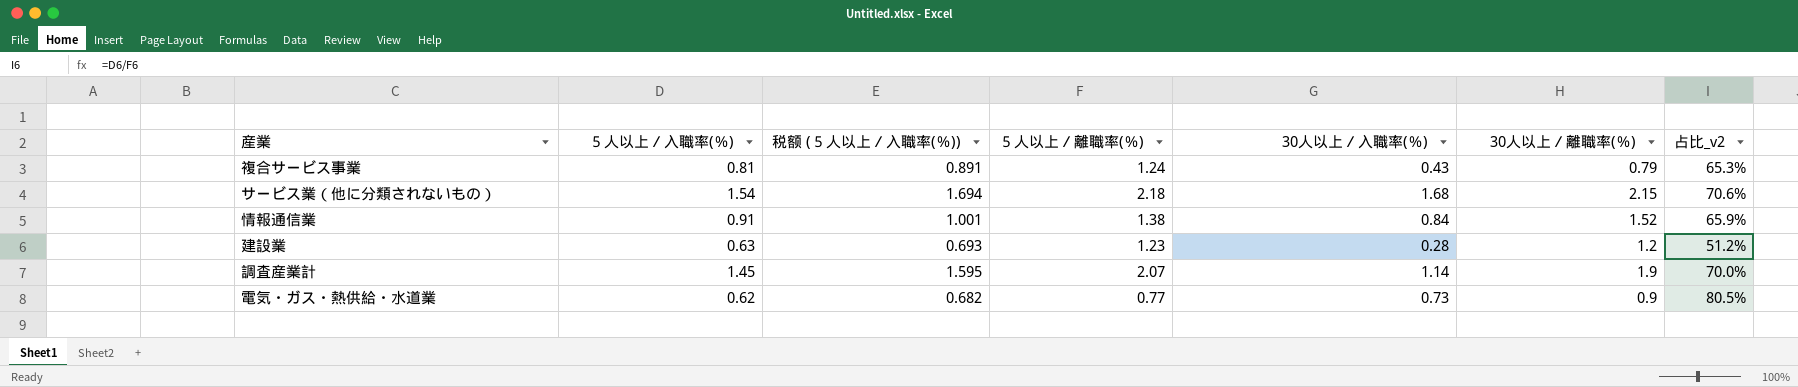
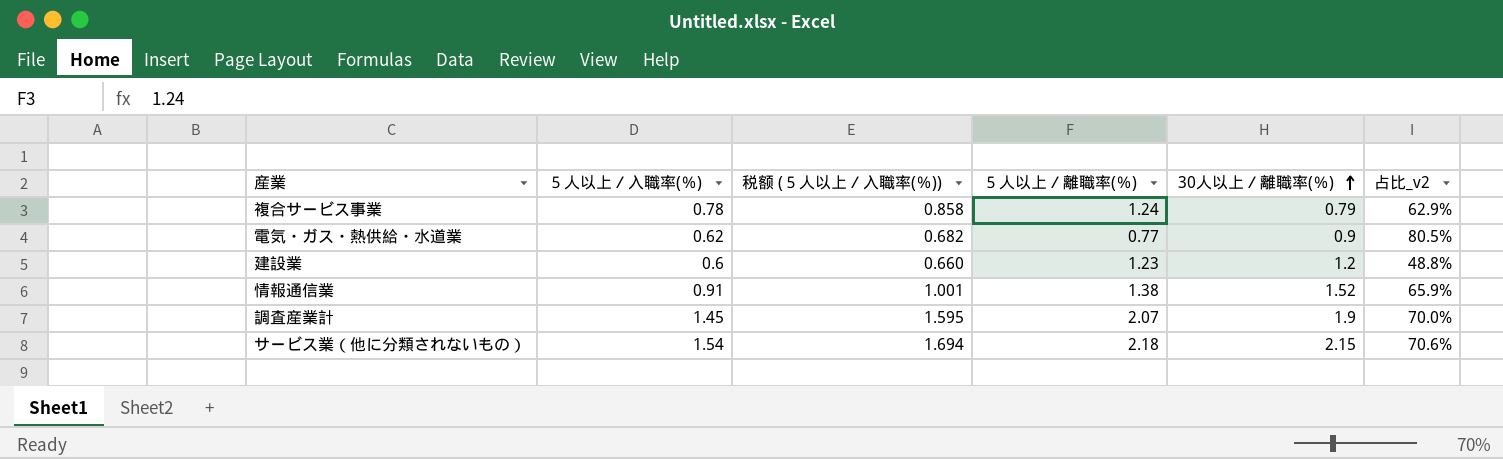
row order: none -> 30人以上／離職率(％) ascending
column 30人以上／入職率(％) | position: 5 -> none
複合サービス事業 | ５人以上／入職率(％): 0.81 -> 0.78
複合サービス事業 | 税额 (５人以上／入職率(％)): 0.891 -> 0.858
複合サービス事業 | 占比_v2: 65.3% -> 62.9%
建設業 | ５人以上／入職率(％): 0.63 -> 0.6
建設業 | 税额 (５人以上／入職率(％)): 0.693 -> 0.660
建設業 | 占比_v2: 51.2% -> 48.8%

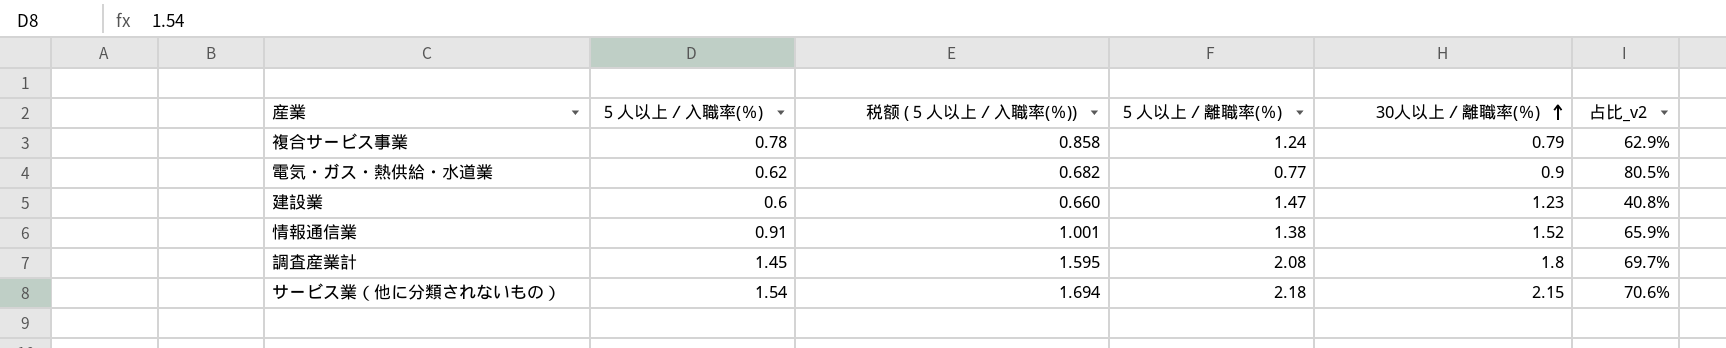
建設業 | ５人以上／離職率(％): 1.23 -> 1.47
建設業 | 30人以上／離職率(％): 1.2 -> 1.23
建設業 | 占比_v2: 48.8% -> 40.8%
調査産業計 | ５人以上／離職率(％): 2.07 -> 2.08
調査産業計 | 30人以上／離職率(％): 1.9 -> 1.8
調査産業計 | 占比_v2: 70.0% -> 69.7%

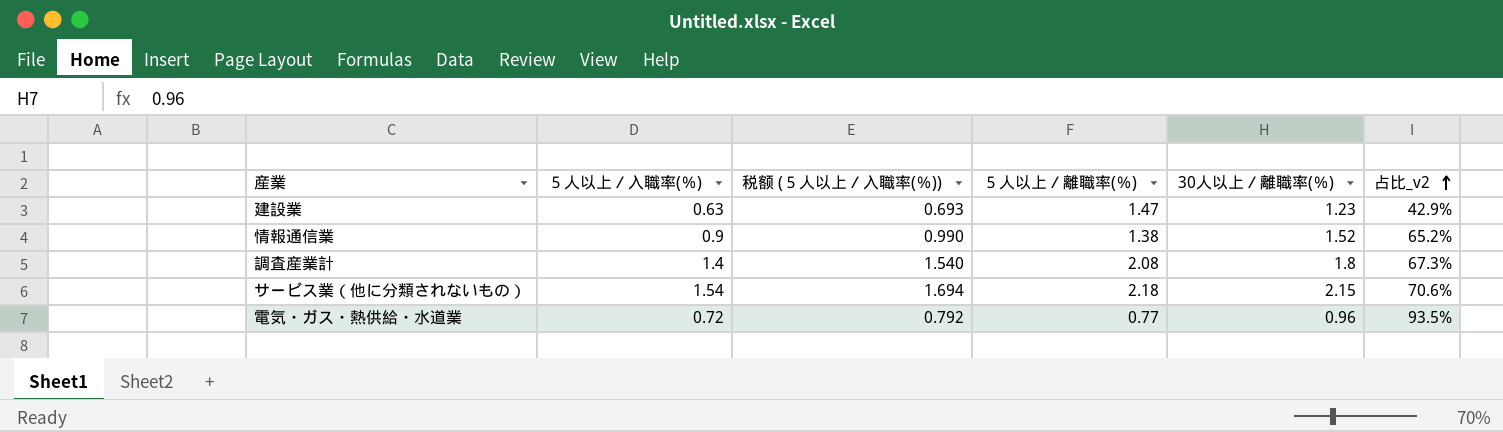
row order: 30人以上／離職率(％) ascending -> 占比_v2 ascending
row 複合サービス事業: 0.78 | 0.858 | 1.24 | 0.79 | 62.9% -> none
建設業 | ５人以上／入職率(％): 0.6 -> 0.63
建設業 | 税额 (５人以上／入職率(％)): 0.660 -> 0.693
建設業 | 占比_v2: 40.8% -> 42.9%
情報通信業 | ５人以上／入職率(％): 0.91 -> 0.9
情報通信業 | 税额 (５人以上／入職率(％)): 1.001 -> 0.990
情報通信業 | 占比_v2: 65.9% -> 65.2%
調査産業計 | ５人以上／入職率(％): 1.45 -> 1.4
調査産業計 | 税额 (５人以上／入職率(％)): 1.595 -> 1.540
調査産業計 | 占比_v2: 69.7% -> 67.3%
電気・ガス・熱供給・水道業 | ５人以上／入職率(％): 0.62 -> 0.72
電気・ガス・熱供給・水道業 | 税额 (５人以上／入職率(％)): 0.682 -> 0.792
電気・ガス・熱供給・水道業 | 30人以上／離職率(％): 0.9 -> 0.96
電気・ガス・熱供給・水道業 | 占比_v2: 80.5% -> 93.5%

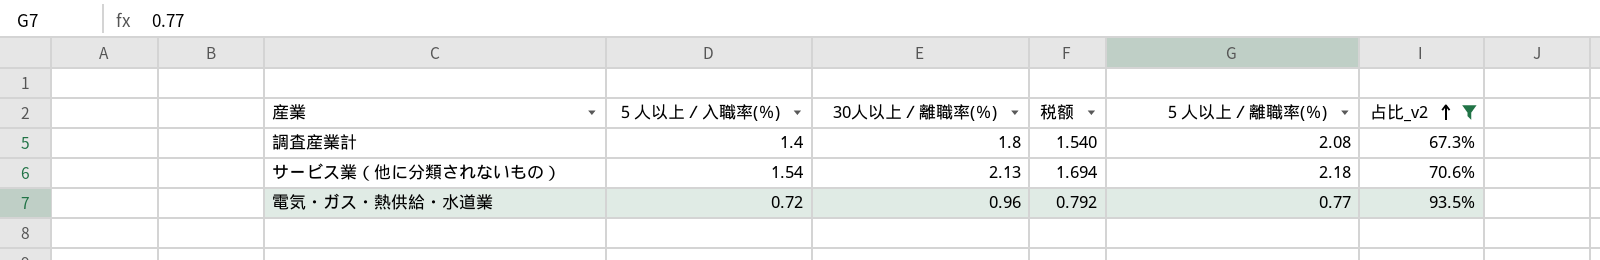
filter: none -> 占比_v2 >= 67.3%
column 30人以上／離職率(％) | position: 5 -> 3
column name: 税额 (５人以上／入職率(％)) -> 税额
サービス業（他に分類されないもの） | 30人以上／離職率(％): 2.15 -> 2.13

